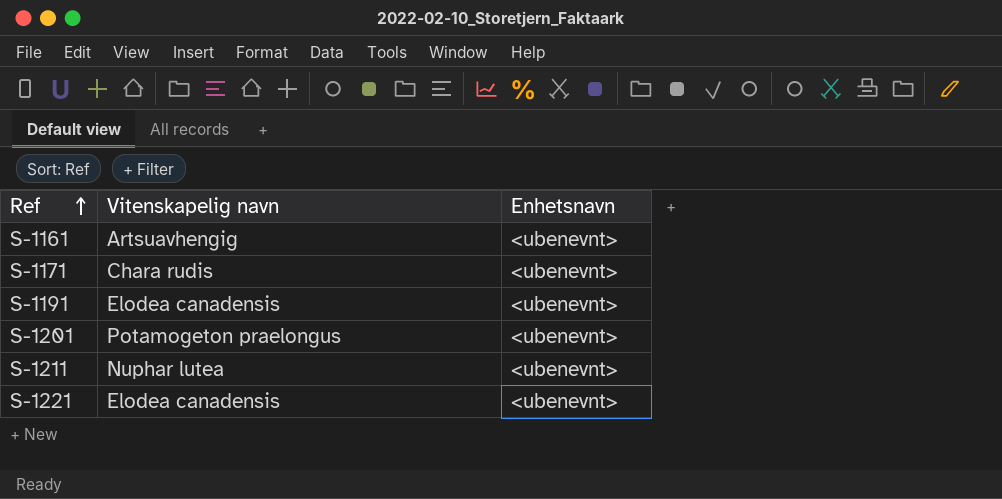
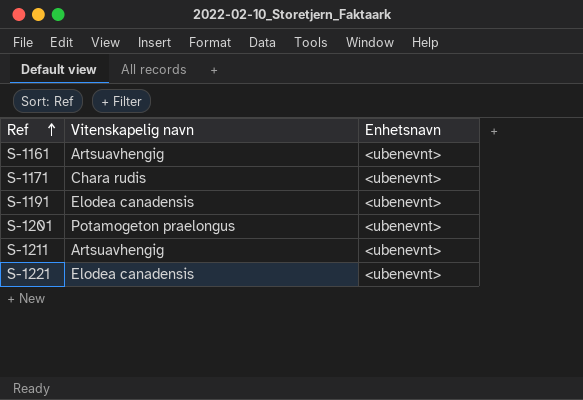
S-1211 | Vitenskapelig navn: Nuphar lutea -> Artsuavhengig

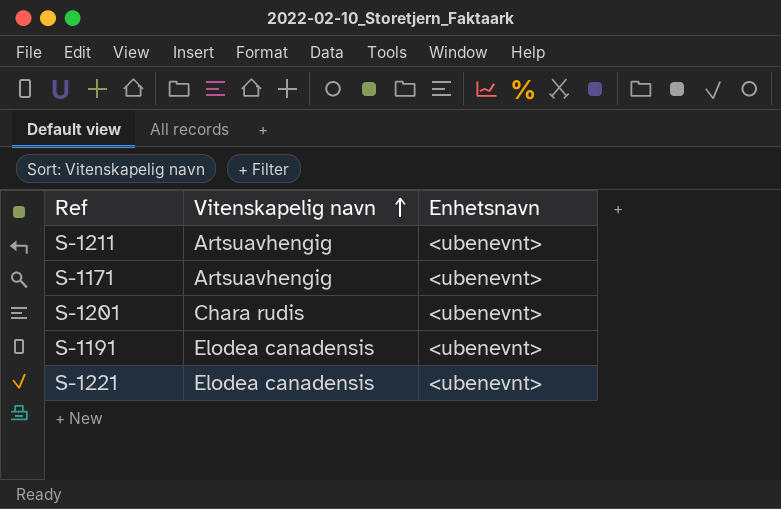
row order: Ref ascending -> Vitenskapelig navn ascending
row S-1161: Artsuavhengig | <ubenevnt> -> none
S-1171 | Vitenskapelig navn: Chara rudis -> Artsuavhengig
S-1201 | Vitenskapelig navn: Potamogeton praelongus -> Chara rudis

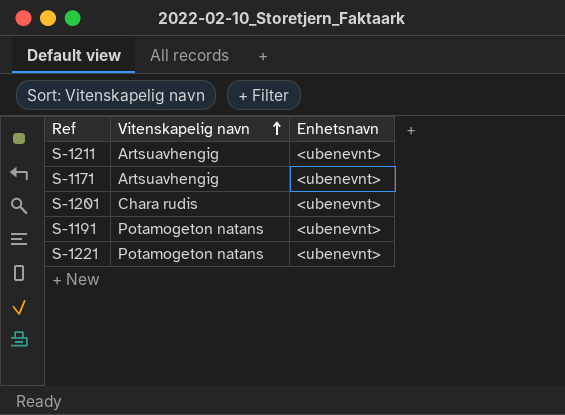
S-1191 | Vitenskapelig navn: Elodea canadensis -> Potamogeton natans
S-1221 | Vitenskapelig navn: Elodea canadensis -> Potamogeton natans

